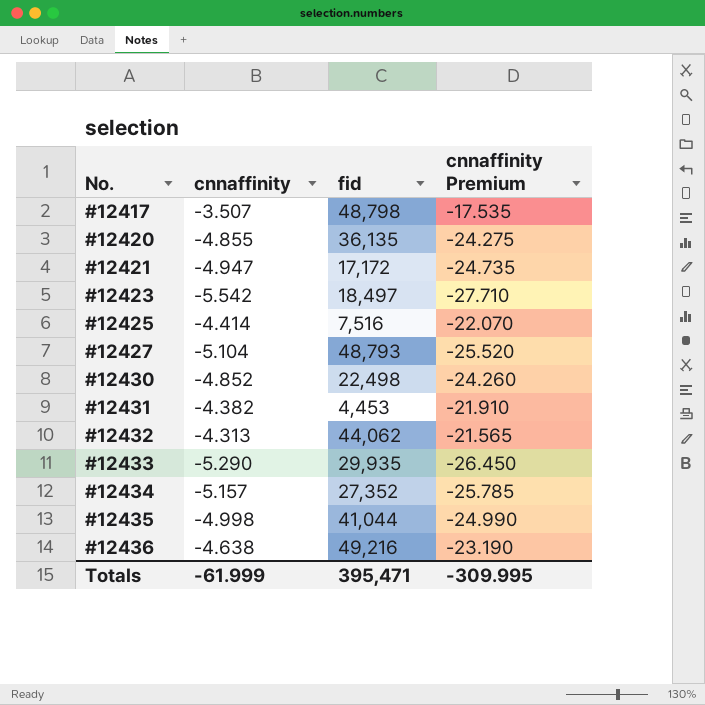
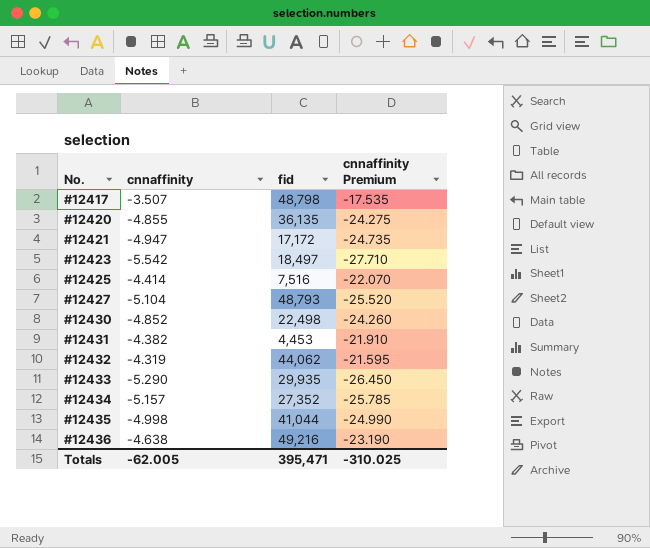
#12432 | cnnaffinity: -4.313 -> -4.319
#12432 | cnnaffinity Premium: -21.565 -> -21.595
Totals | cnnaffinity: -61.999 -> -62.005
Totals | cnnaffinity Premium: -309.995 -> -310.025

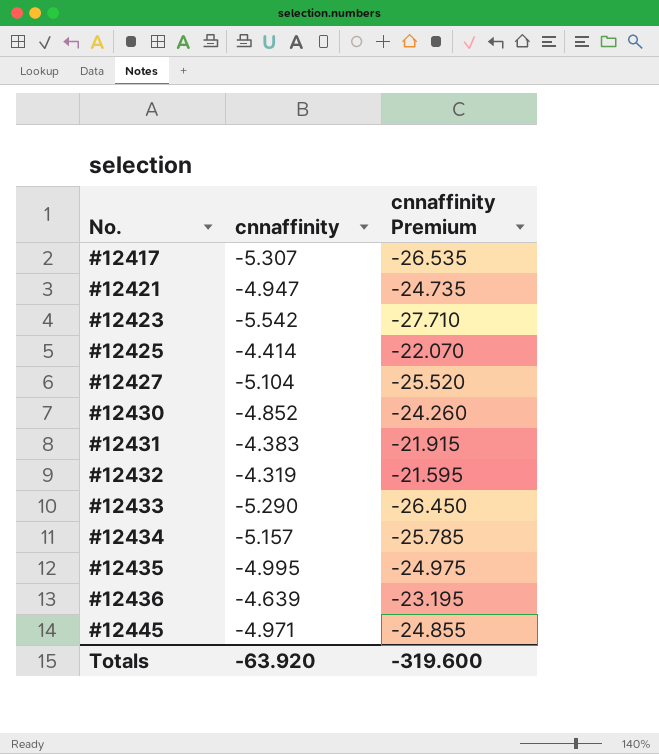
column fid | position: 3 -> none
row #12420: -4.855 | 36,135 | -24.275 -> none
#12417 | cnnaffinity: -3.507 -> -5.307
#12417 | cnnaffinity Premium: -17.535 -> -26.535
#12431 | cnnaffinity: -4.382 -> -4.383
#12431 | cnnaffinity Premium: -21.910 -> -21.915
#12435 | cnnaffinity: -4.998 -> -4.995
#12435 | cnnaffinity Premium: -24.990 -> -24.975
#12436 | cnnaffinity: -4.638 -> -4.639
#12436 | cnnaffinity Premium: -23.190 -> -23.195
row #12445: none -> -4.971 | -24.855
Totals | cnnaffinity: -62.005 -> -63.920
Totals | cnnaffinity Premium: -310.025 -> -319.600

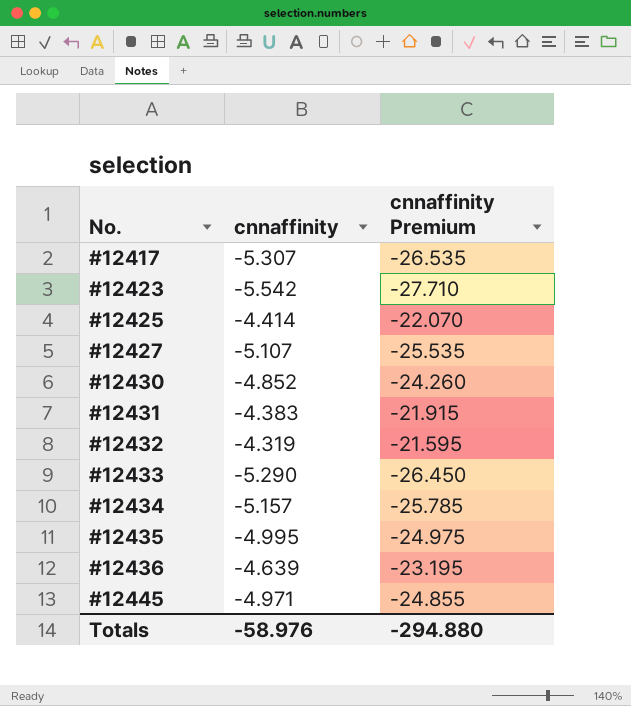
row #12421: -4.947 | -24.735 -> none
#12427 | cnnaffinity: -5.104 -> -5.107
#12427 | cnnaffinity Premium: -25.520 -> -25.535
Totals | cnnaffinity: -63.920 -> -58.976
Totals | cnnaffinity Premium: -319.600 -> -294.880

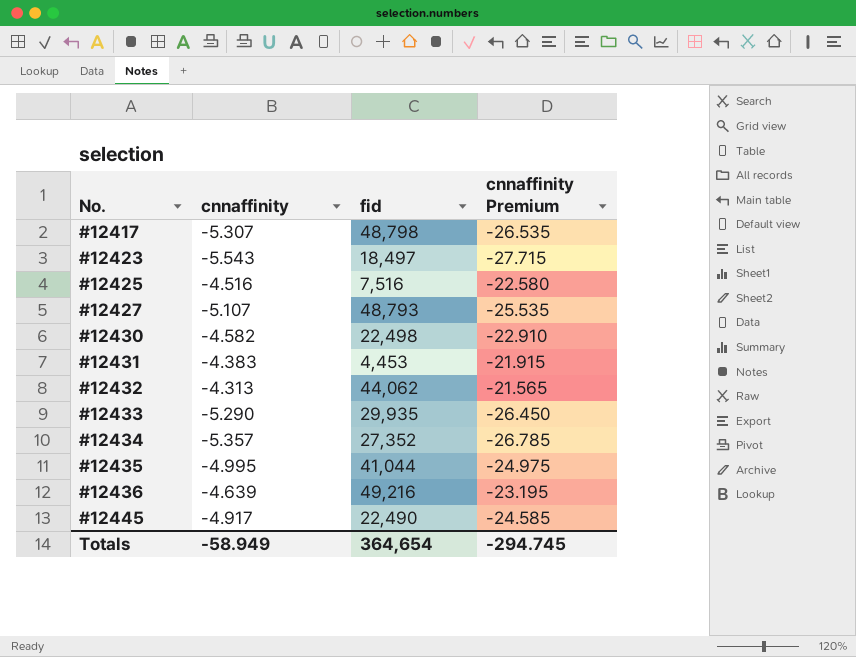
column fid | position: none -> 3
#12423 | cnnaffinity: -5.542 -> -5.543
#12423 | cnnaffinity Premium: -27.710 -> -27.715
#12425 | cnnaffinity: -4.414 -> -4.516
#12425 | cnnaffinity Premium: -22.070 -> -22.580
#12430 | cnnaffinity: -4.852 -> -4.582
#12430 | cnnaffinity Premium: -24.260 -> -22.910
#12432 | cnnaffinity: -4.319 -> -4.313
#12432 | cnnaffinity Premium: -21.595 -> -21.565
#12434 | cnnaffinity: -5.157 -> -5.357
#12434 | cnnaffinity Premium: -25.785 -> -26.785
#12445 | cnnaffinity: -4.971 -> -4.917
#12445 | cnnaffinity Premium: -24.855 -> -24.585
Totals | cnnaffinity: -58.976 -> -58.949
Totals | cnnaffinity Premium: -294.880 -> -294.745

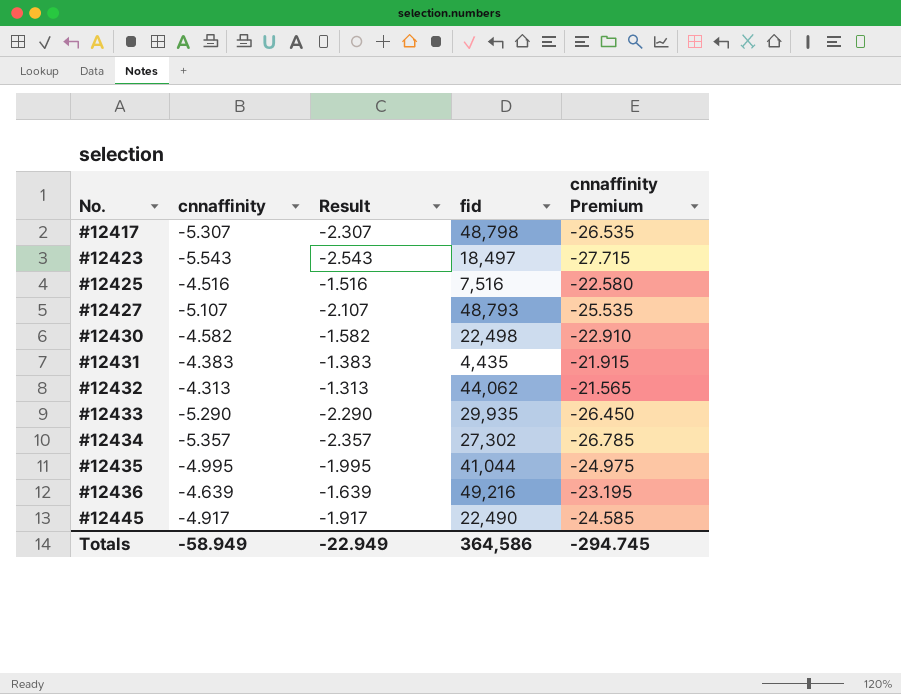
column Result | formula: none -> [cnnaffinity] + 3
#12431 | fid: 4,453 -> 4,435
#12434 | fid: 27,352 -> 27,302
Totals | fid: 364,654 -> 364,586

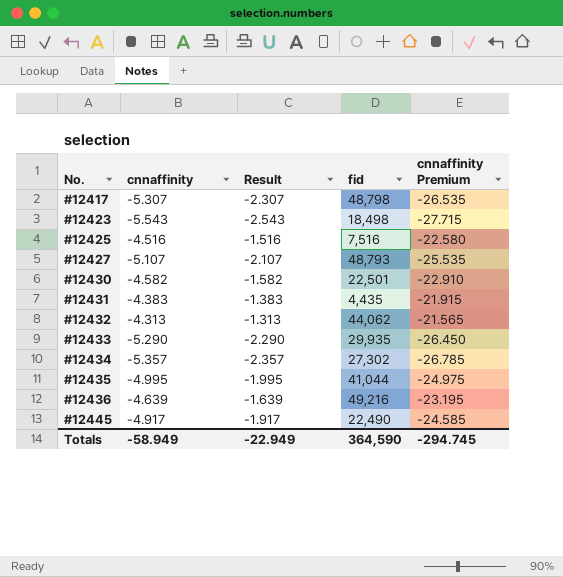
#12423 | fid: 18,497 -> 18,498
#12430 | fid: 22,498 -> 22,501
Totals | fid: 364,586 -> 364,590

